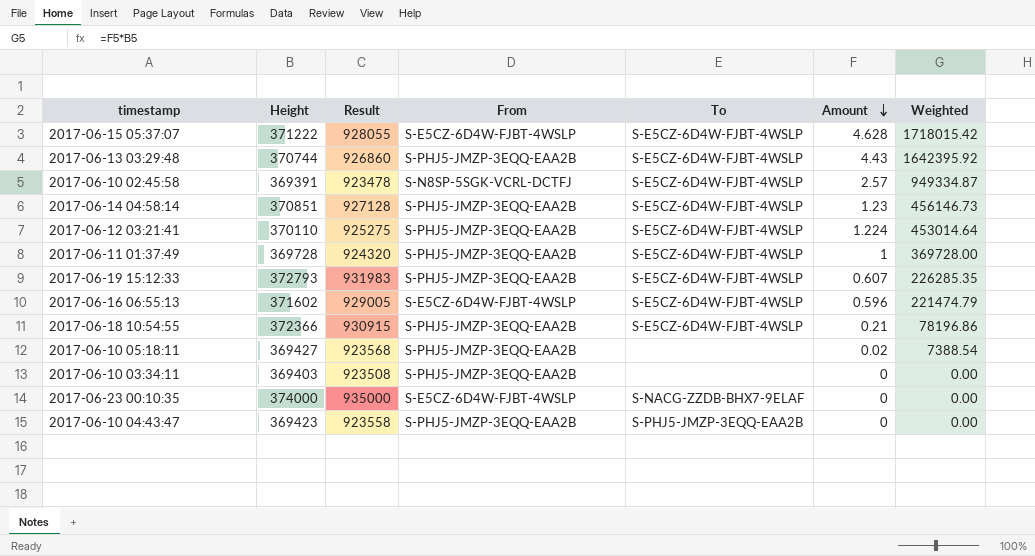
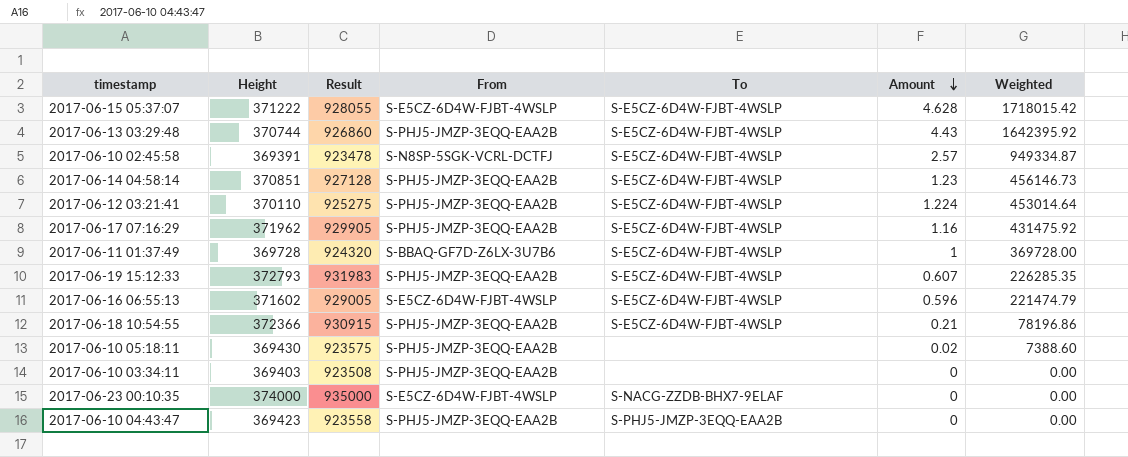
row 2017-06-17 07:16:29: none -> 371962 | 929905 | S-PHJ5-JMZP-3EQQ-EAA2B | S-E5CZ-6D4W-FJBT-4WSLP | 1.16 | 431475.92
2017-06-11 01:37:49 | From: S-PHJ5-JMZP-3EQQ-EAA2B -> S-BBAQ-GF7D-Z6LX-3U7B6
2017-06-10 05:18:11 | Height: 369427 -> 369430
2017-06-10 05:18:11 | Result: 923568 -> 923575
2017-06-10 05:18:11 | Weighted: 7388.54 -> 7388.60

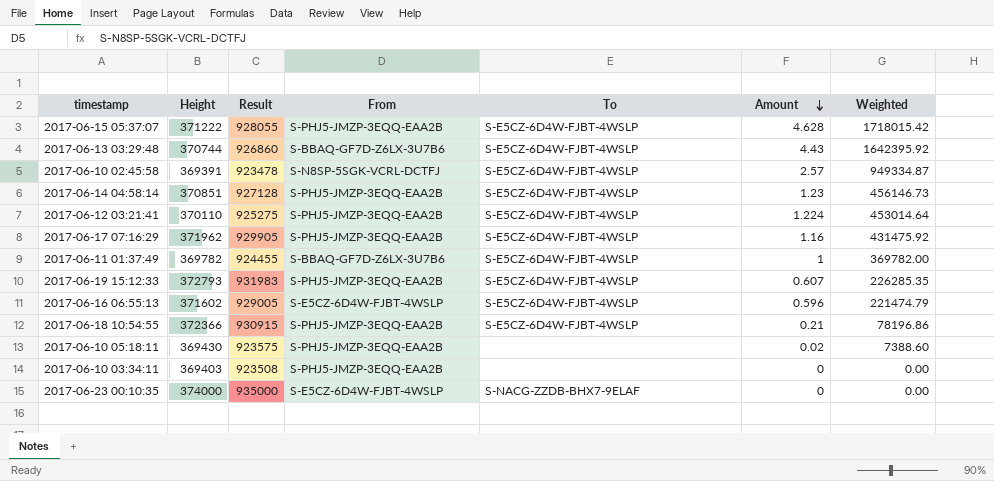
row 2017-06-10 04:43:47: 369423 | 923558 | S-PHJ5-JMZP-3EQQ-EAA2B | S-PHJ5-JMZP-3EQQ-EAA2B | 0 | 0.00 -> none
2017-06-15 05:37:07 | From: S-E5CZ-6D4W-FJBT-4WSLP -> S-PHJ5-JMZP-3EQQ-EAA2B
2017-06-13 03:29:48 | From: S-PHJ5-JMZP-3EQQ-EAA2B -> S-BBAQ-GF7D-Z6LX-3U7B6
2017-06-11 01:37:49 | Height: 369728 -> 369782
2017-06-11 01:37:49 | Result: 924320 -> 924455
2017-06-11 01:37:49 | Weighted: 369728.00 -> 369782.00

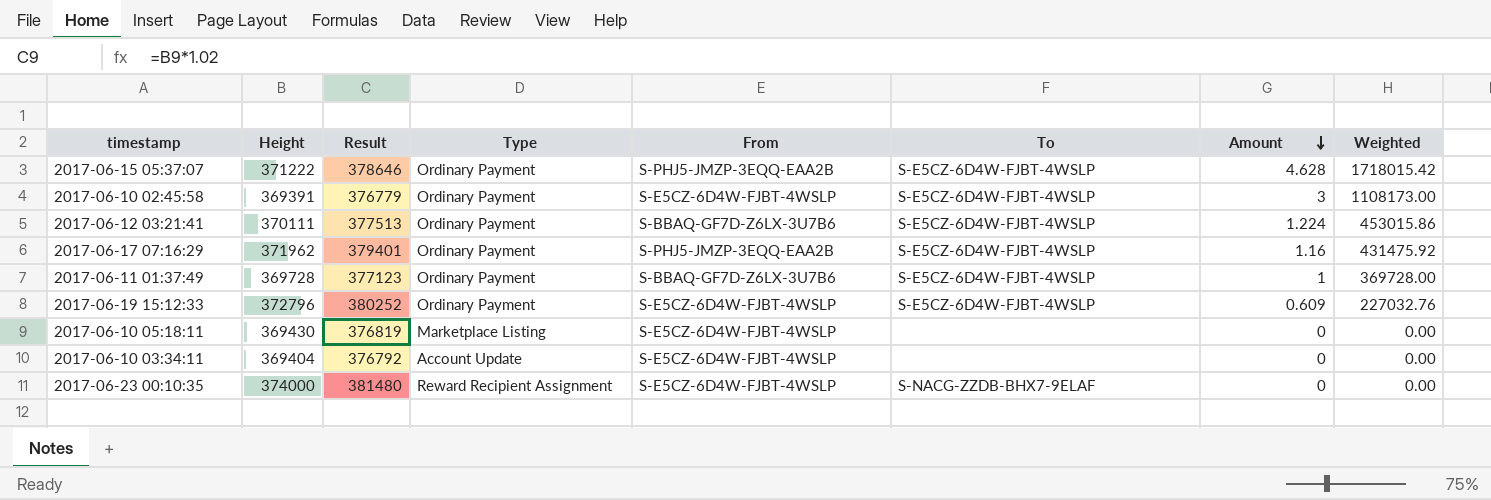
column Result | formula: [Height] * 2.5 -> [Height] * 1.02
column Type | position: none -> 4
row 2017-06-13 03:29:48: 370744 | 926860 | S-BBAQ-GF7D-Z6LX-3U7B6 | S-E5CZ-6D4W-FJBT-4WSLP | 4.43 | 1642395.92 -> none
row 2017-06-14 04:58:14: 370851 | 927128 | S-PHJ5-JMZP-3EQQ-EAA2B | S-E5CZ-6D4W-FJBT-4WSLP | 1.23 | 456146.73 -> none
row 2017-06-16 06:55:13: 371602 | 929005 | S-E5CZ-6D4W-FJBT-4WSLP | S-E5CZ-6D4W-FJBT-4WSLP | 0.596 | 221474.79 -> none
row 2017-06-18 10:54:55: 372366 | 930915 | S-PHJ5-JMZP-3EQQ-EAA2B | S-E5CZ-6D4W-FJBT-4WSLP | 0.21 | 78196.86 -> none
2017-06-10 02:45:58 | From: S-N8SP-5SGK-VCRL-DCTFJ -> S-E5CZ-6D4W-FJBT-4WSLP
2017-06-10 02:45:58 | Amount: 2.57 -> 3
2017-06-10 02:45:58 | Weighted: 949334.87 -> 1108173.00
2017-06-12 03:21:41 | Height: 370110 -> 370111
2017-06-12 03:21:41 | From: S-PHJ5-JMZP-3EQQ-EAA2B -> S-BBAQ-GF7D-Z6LX-3U7B6
2017-06-12 03:21:41 | Weighted: 453014.64 -> 453015.86
2017-06-11 01:37:49 | Height: 369782 -> 369728
2017-06-11 01:37:49 | Weighted: 369782.00 -> 369728.00
2017-06-19 15:12:33 | Height: 372793 -> 372796
2017-06-19 15:12:33 | From: S-PHJ5-JMZP-3EQQ-EAA2B -> S-E5CZ-6D4W-FJBT-4WSLP
2017-06-19 15:12:33 | Amount: 0.607 -> 0.609
2017-06-19 15:12:33 | Weighted: 226285.35 -> 227032.76
2017-06-10 05:18:11 | From: S-PHJ5-JMZP-3EQQ-EAA2B -> S-E5CZ-6D4W-FJBT-4WSLP
2017-06-10 05:18:11 | Amount: 0.02 -> 0
2017-06-10 05:18:11 | Weighted: 7388.60 -> 0.00
2017-06-10 03:34:11 | Height: 369403 -> 369404
2017-06-10 03:34:11 | From: S-PHJ5-JMZP-3EQQ-EAA2B -> S-E5CZ-6D4W-FJBT-4WSLP

